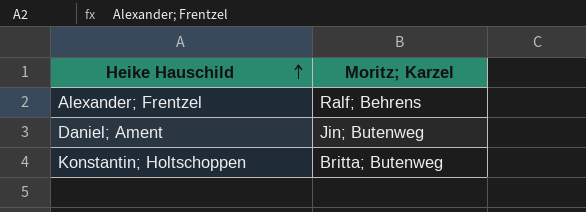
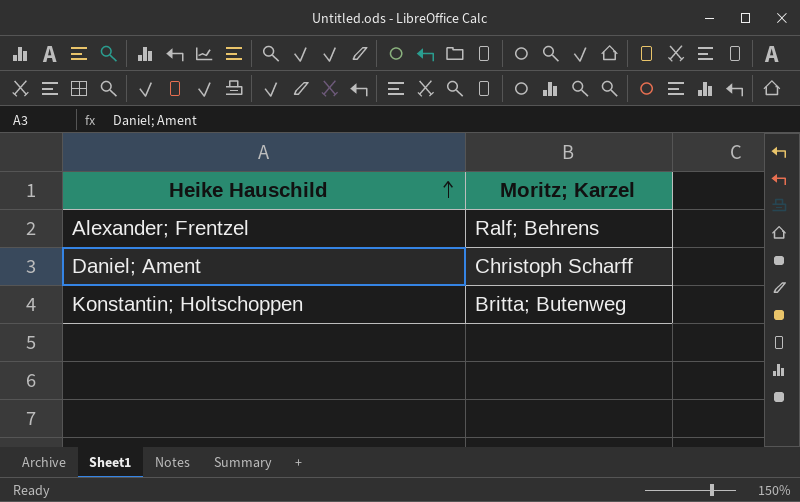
Daniel; Ament | Moritz; Karzel: Jin; Butenweg -> Christoph Scharff

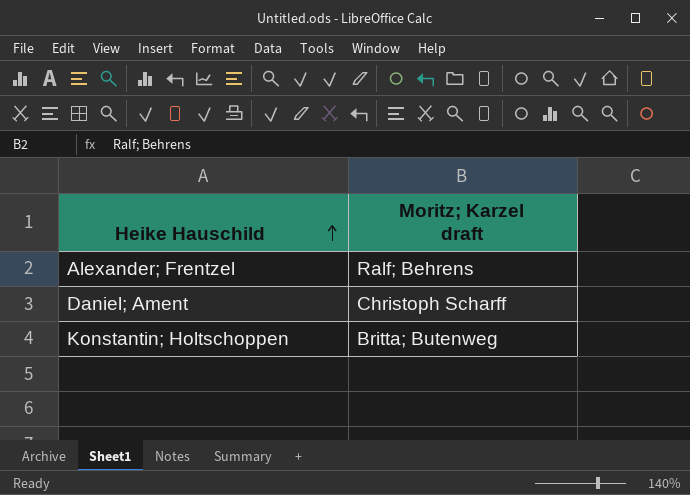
column name: Moritz; Karzel -> Moritz; Karzel draft

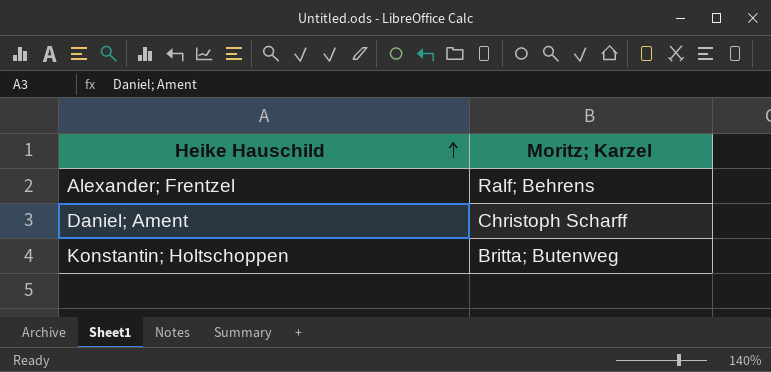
column name: Moritz; Karzel draft -> Moritz; Karzel

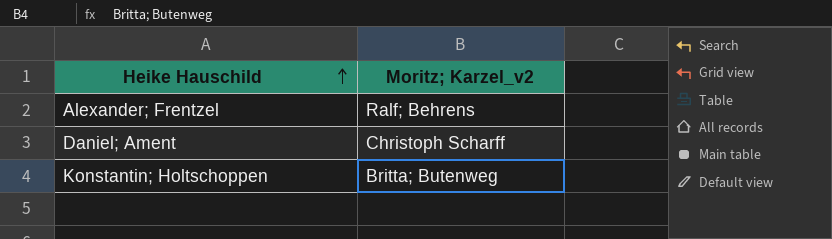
column name: Moritz; Karzel -> Moritz; Karzel_v2

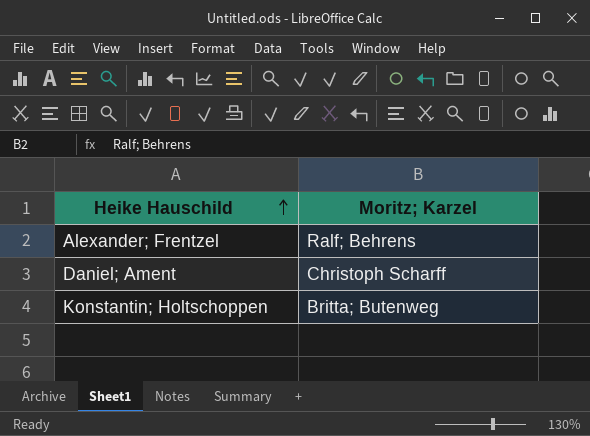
column name: Moritz; Karzel_v2 -> Moritz; Karzel

